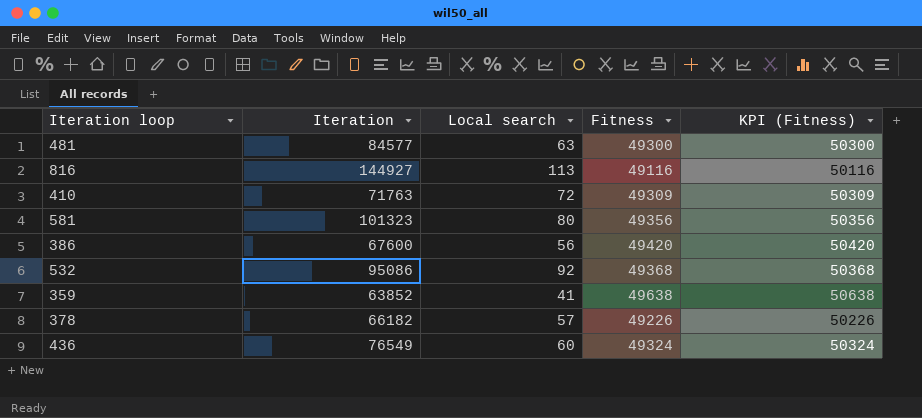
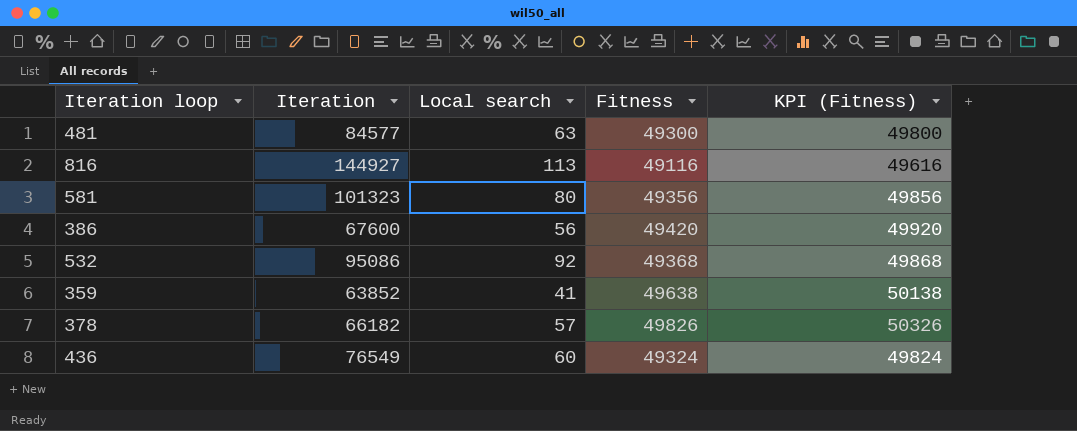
column KPI (Fitness) | formula: [Fitness] + 1000 -> [Fitness] + 500
row 410: 71763 | 72 | 49309 | 50309 -> none
378 | Fitness: 49226 -> 49826

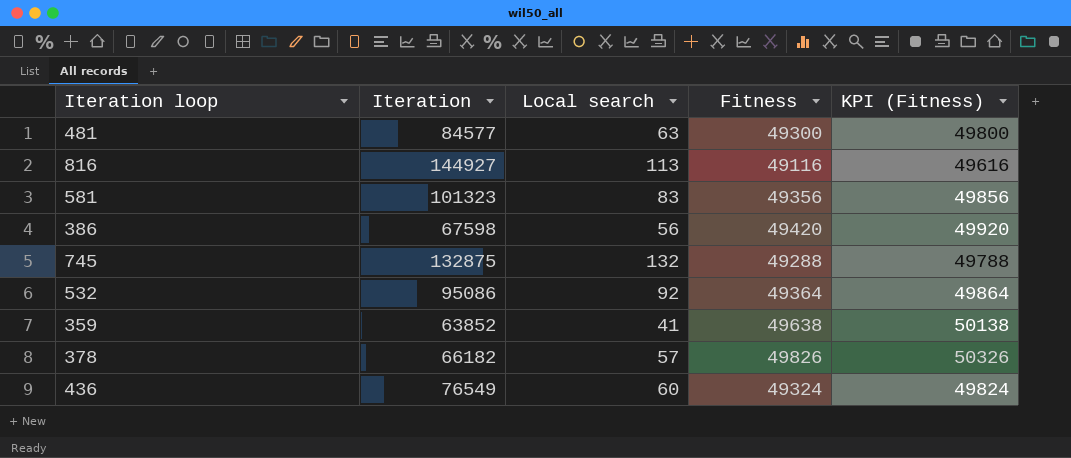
581 | Local search: 80 -> 83
386 | Iteration: 67600 -> 67598
row 745: none -> 132875 | 132 | 49288 | 49788
532 | Fitness: 49368 -> 49364
532 | KPI (Fitness): 49868 -> 49864

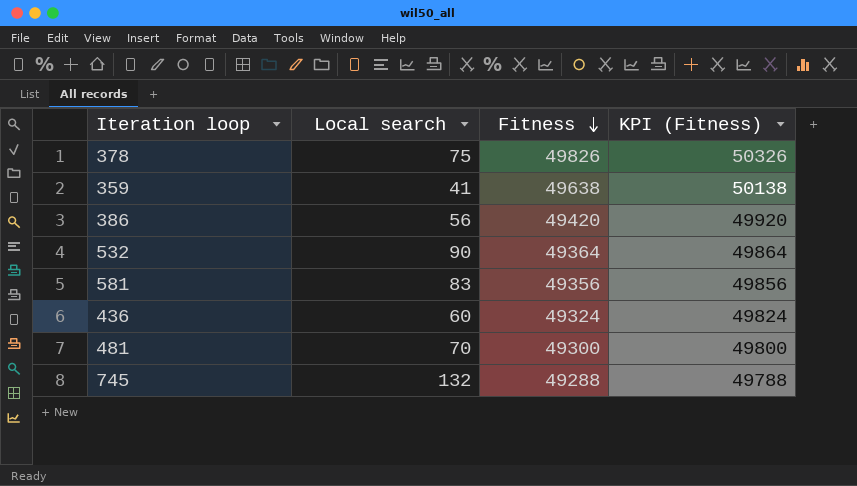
row order: none -> Fitness descending
column Iteration | position: 2 -> none
row 816: 144927 | 113 | 49116 | 49616 -> none
378 | Local search: 57 -> 75
532 | Local search: 92 -> 90
481 | Local search: 63 -> 70

